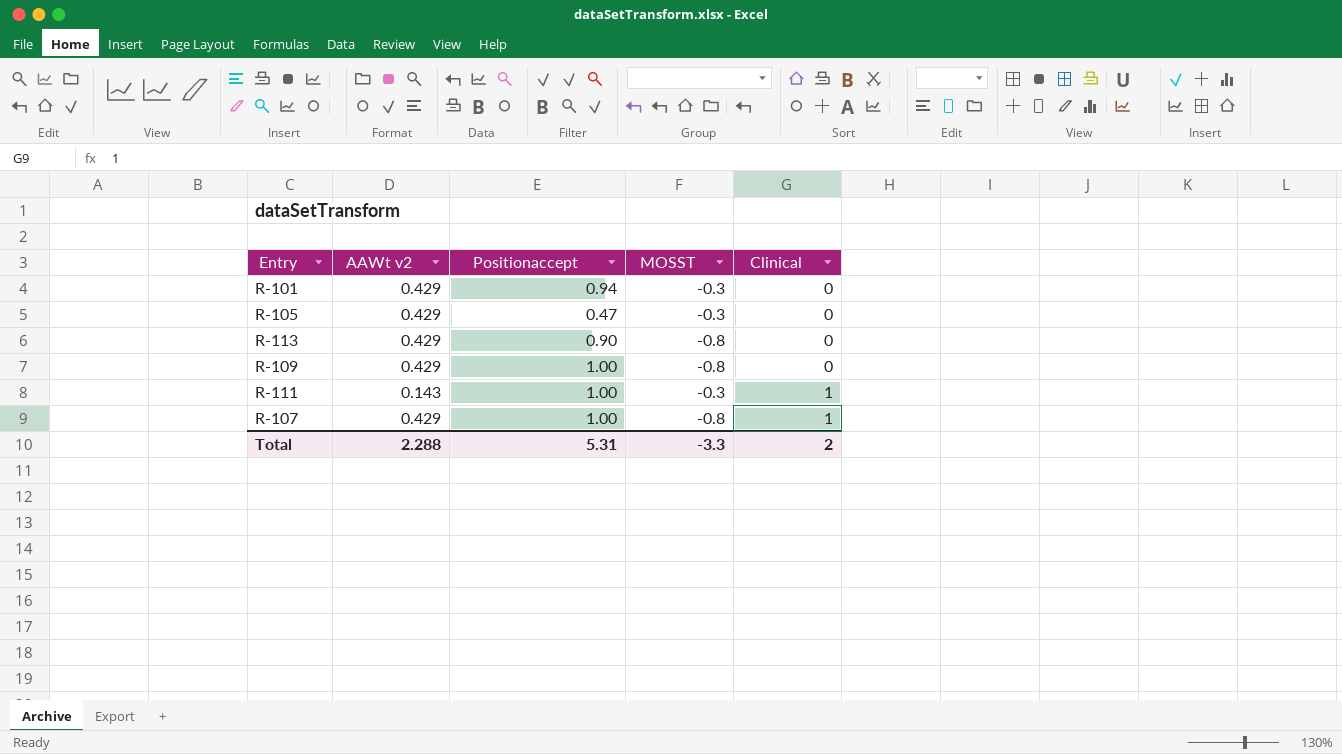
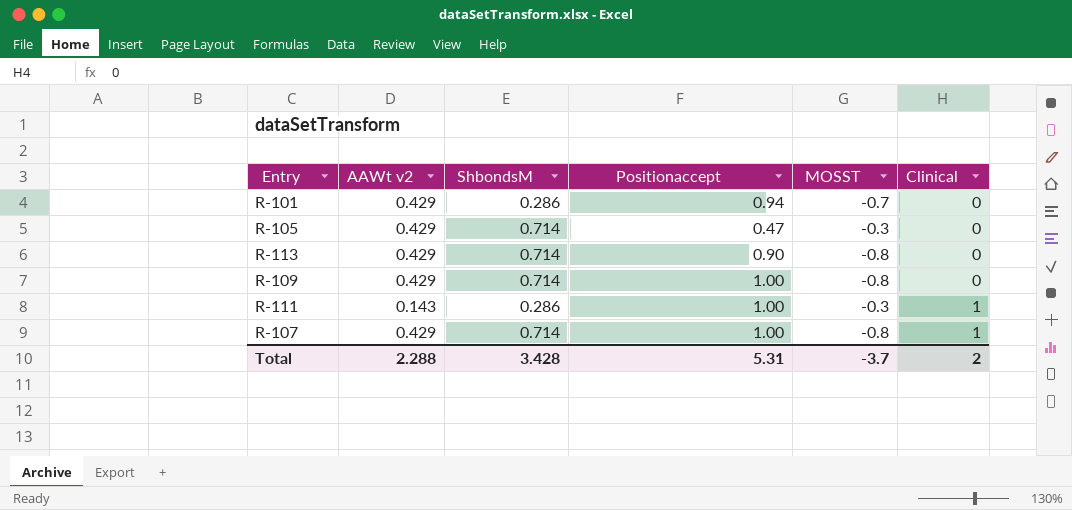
column ShbondsM | position: none -> 3
R-101 | MOSST: -0.3 -> -0.7
Total | MOSST: -3.3 -> -3.7

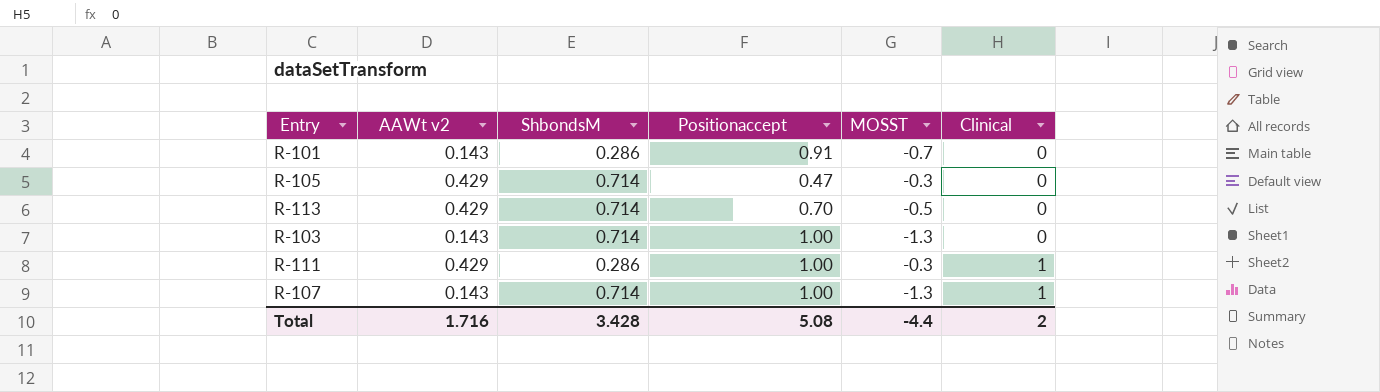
row R-109: 0.429 | 0.714 | 1.00 | -0.8 | 0 -> none
R-101 | AAWt v2: 0.429 -> 0.143
R-101 | Positionaccept: 0.94 -> 0.91
R-113 | Positionaccept: 0.90 -> 0.70
R-113 | MOSST: -0.8 -> -0.5
row R-103: none -> 0.143 | 0.714 | 1.00 | -1.3 | 0
R-111 | AAWt v2: 0.143 -> 0.429
R-107 | AAWt v2: 0.429 -> 0.143
R-107 | MOSST: -0.8 -> -1.3
Total | AAWt v2: 2.288 -> 1.716
Total | Positionaccept: 5.31 -> 5.08
Total | MOSST: -3.7 -> -4.4

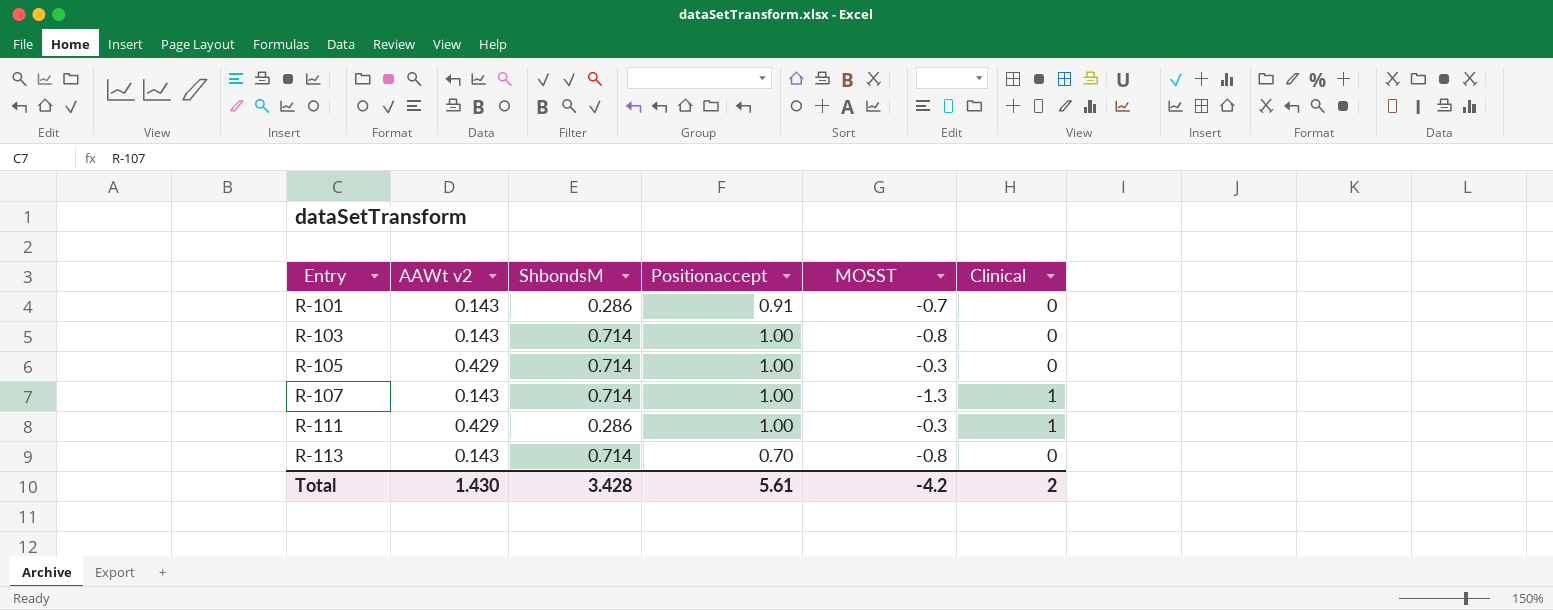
row order: Clinical ascending -> Entry ascending
R-103 | MOSST: -1.3 -> -0.8
R-105 | Positionaccept: 0.47 -> 1.00
R-113 | AAWt v2: 0.429 -> 0.143
R-113 | MOSST: -0.5 -> -0.8
Total | AAWt v2: 1.716 -> 1.430
Total | Positionaccept: 5.08 -> 5.61
Total | MOSST: -4.4 -> -4.2

